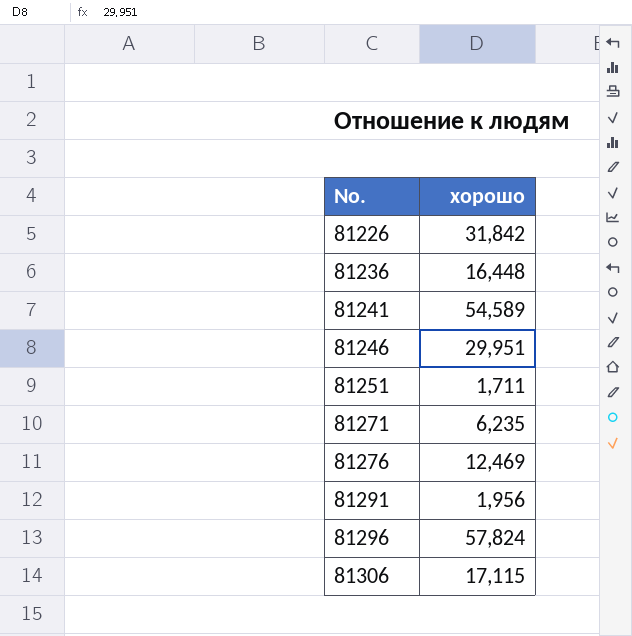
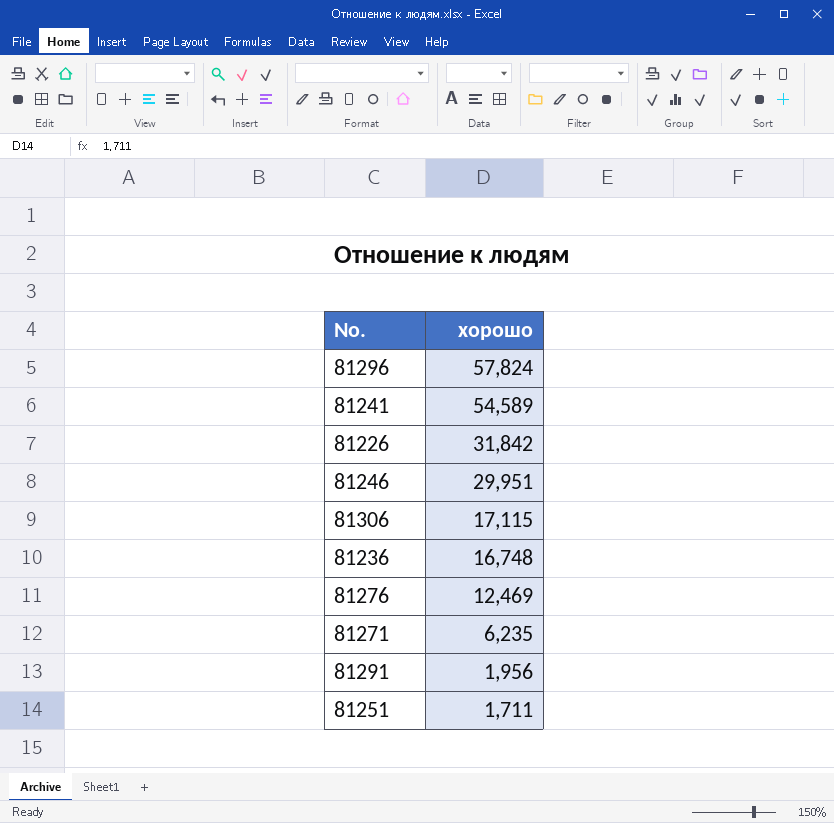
row order: No. ascending -> хорошо descending
81236 | хорошо: 16,448 -> 16,748

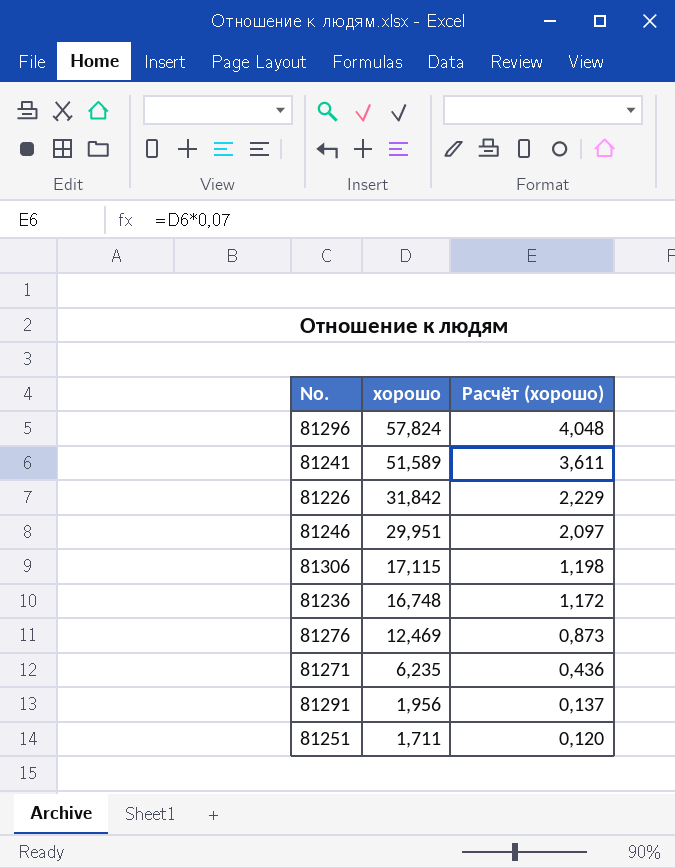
column Расчёт (хорошо) | formula: none -> [хорошо] * 0,07
81241 | хорошо: 54,589 -> 51,589

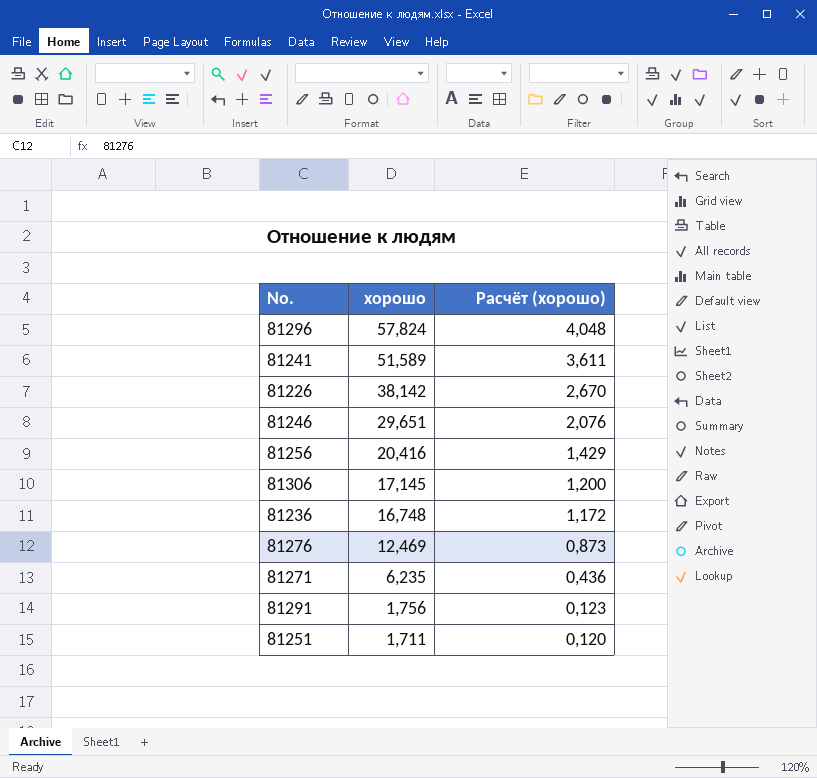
81226 | хорошо: 31,842 -> 38,142
81226 | Расчёт (хорошо): 2,229 -> 2,670
81246 | хорошо: 29,951 -> 29,651
81246 | Расчёт (хорошо): 2,097 -> 2,076
row 81256: none -> 20,416 | 1,429
81306 | хорошо: 17,115 -> 17,145
81306 | Расчёт (хорошо): 1,198 -> 1,200
81291 | хорошо: 1,956 -> 1,756
81291 | Расчёт (хорошо): 0,137 -> 0,123

